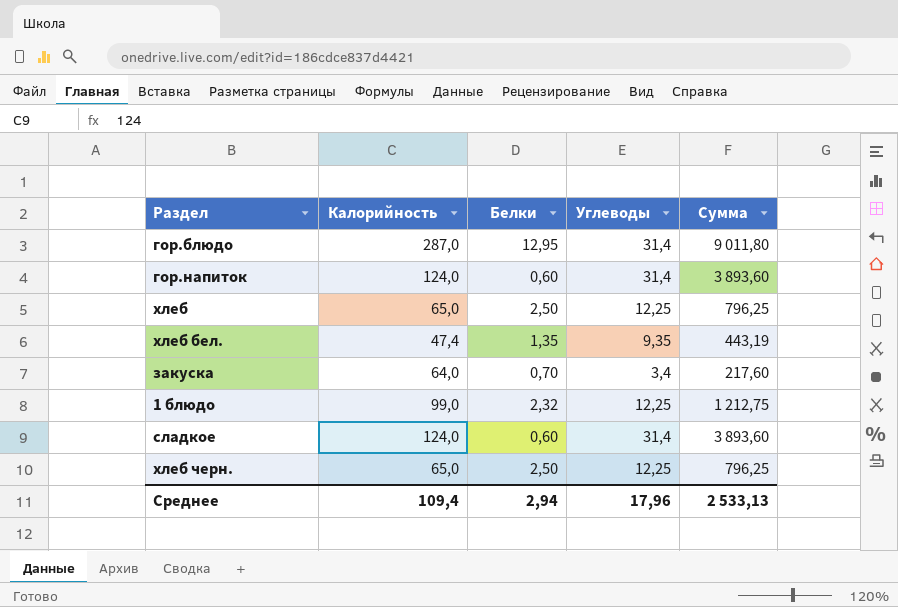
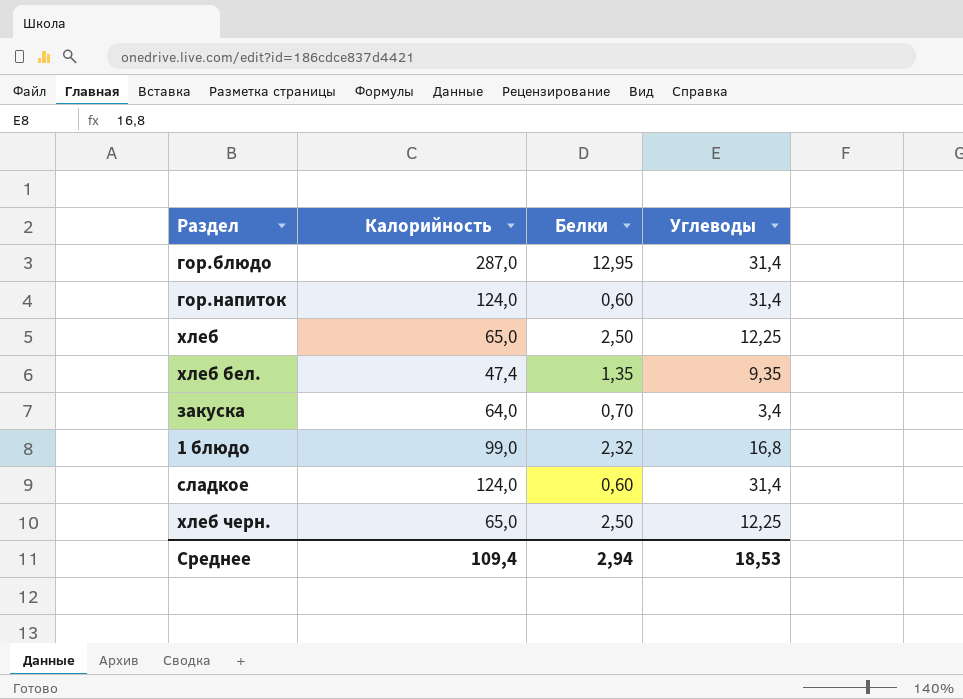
column Сумма | formula: [Калорийность] * [Углеводы] -> none
1 блюдо | Углеводы: 12,25 -> 16,8
Среднее | Углеводы: 17,96 -> 18,53

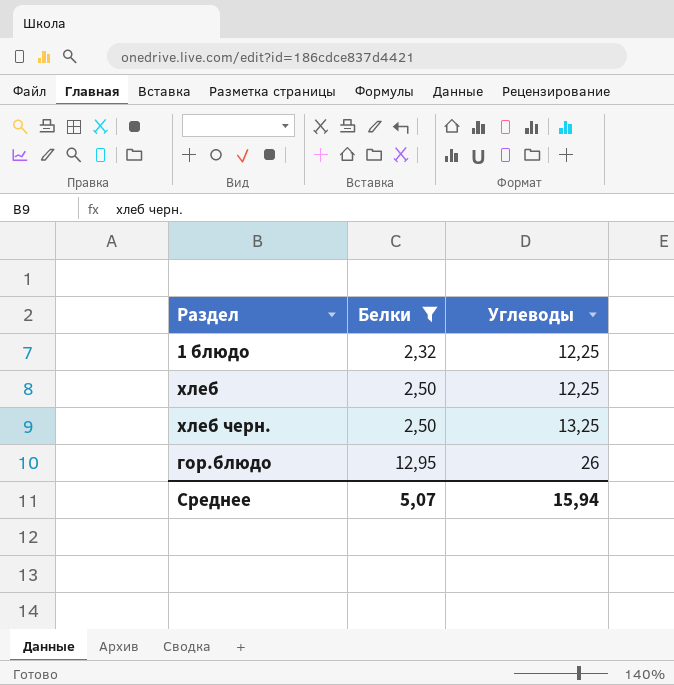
filter: none -> Белки >= 2,32
row order: none -> Белки ascending
column Калорийность | position: 2 -> none
1 блюдо | Углеводы: 16,8 -> 12,25
хлеб черн. | Углеводы: 12,25 -> 13,25
гор.блюдо | Углеводы: 31,4 -> 26
Среднее | Белки: 2,94 -> 5,07
Среднее | Углеводы: 18,53 -> 15,94

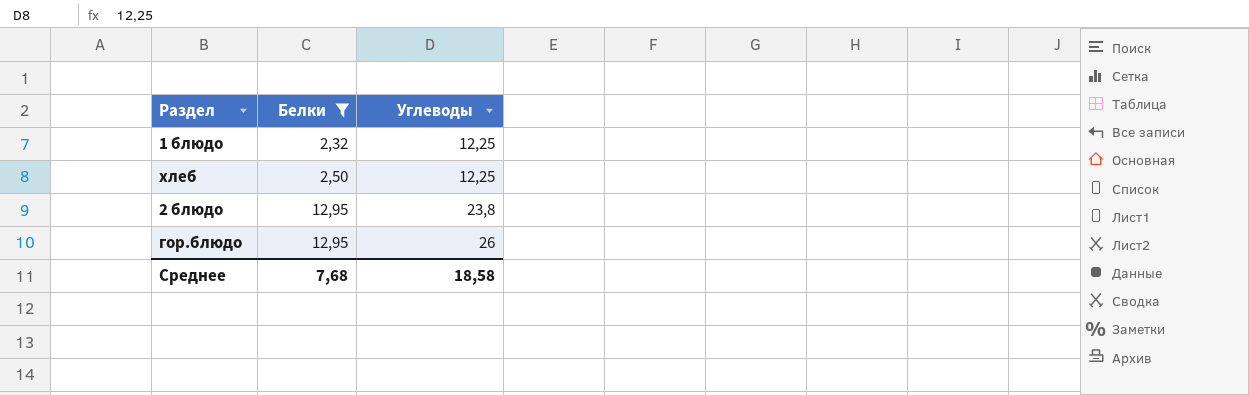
row хлеб черн.: 2,50 | 13,25 -> none
row 2 блюдо: none -> 12,95 | 23,8
Среднее | Белки: 5,07 -> 7,68
Среднее | Углеводы: 15,94 -> 18,58

